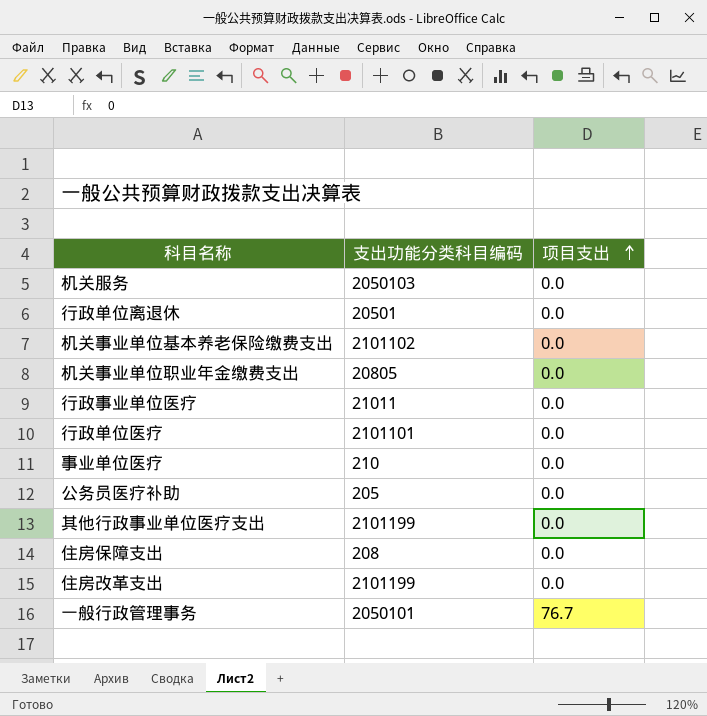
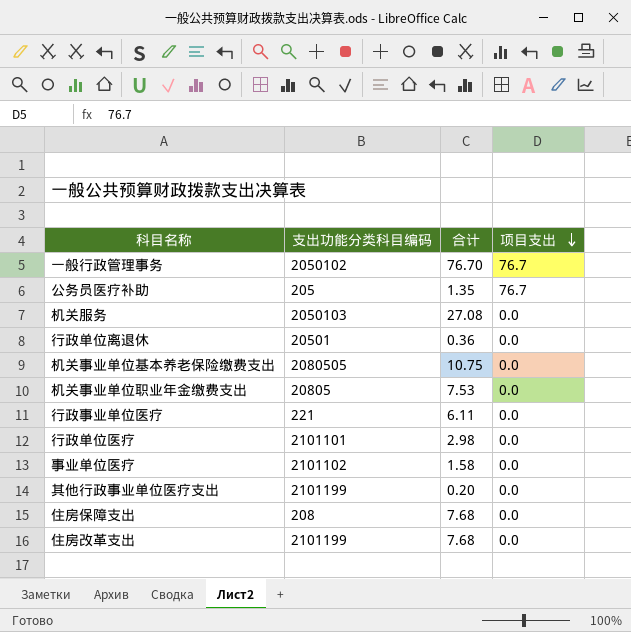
row order: 项目支出 ascending -> 项目支出 descending
column 合计 | position: none -> 3
一般行政管理事务 | 支出功能分类科目编码: 2050101 -> 2050102
公务员医疗补助 | 项目支出: 0.0 -> 76.7
机关事业单位基本养老保险缴费支出 | 支出功能分类科目编码: 2101102 -> 2080505
行政事业单位医疗 | 支出功能分类科目编码: 21011 -> 221
事业单位医疗 | 支出功能分类科目编码: 210 -> 2101102

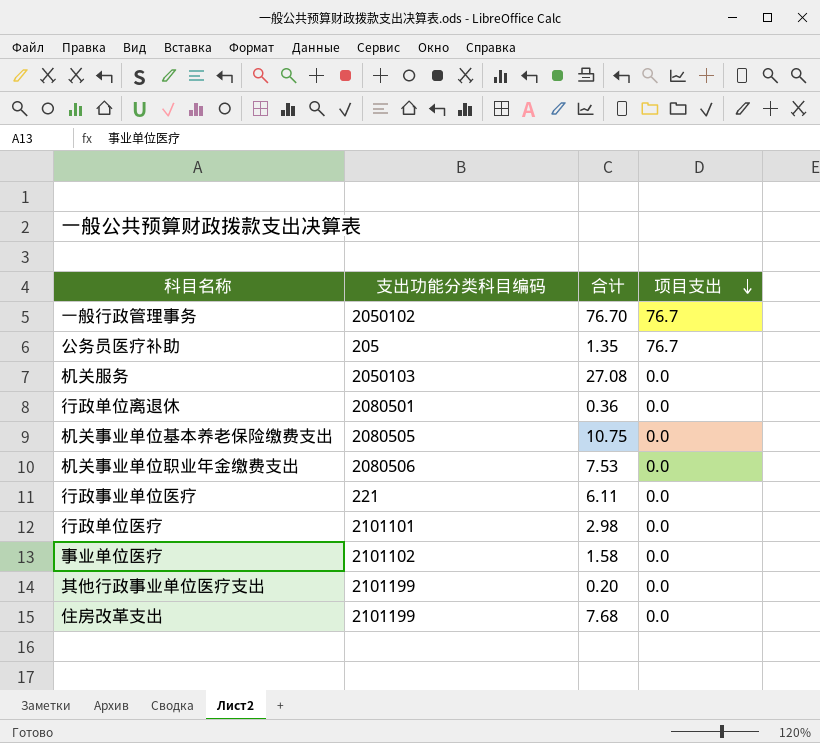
row 住房保障支出: 208 | 7.68 | 0.0 -> none
行政单位离退休 | 支出功能分类科目编码: 20501 -> 2080501
机关事业单位职业年金缴费支出 | 支出功能分类科目编码: 20805 -> 2080506

